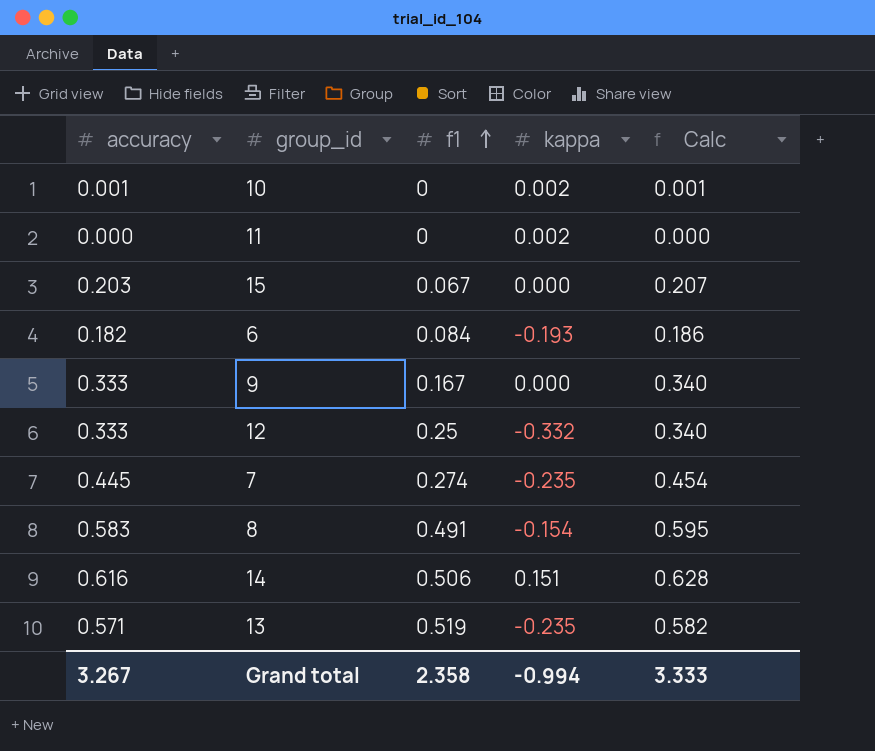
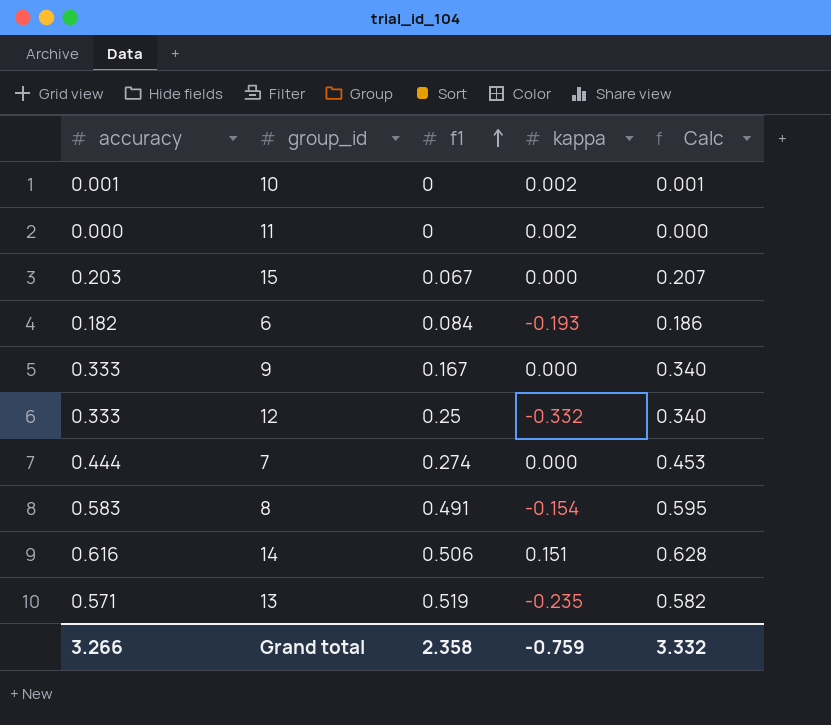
7 | accuracy: 0.445 -> 0.444
7 | kappa: -0.235 -> 0.000
7 | Calc: 0.454 -> 0.453
Grand total | accuracy: 3.267 -> 3.266
Grand total | kappa: -0.994 -> -0.759
Grand total | Calc: 3.333 -> 3.332

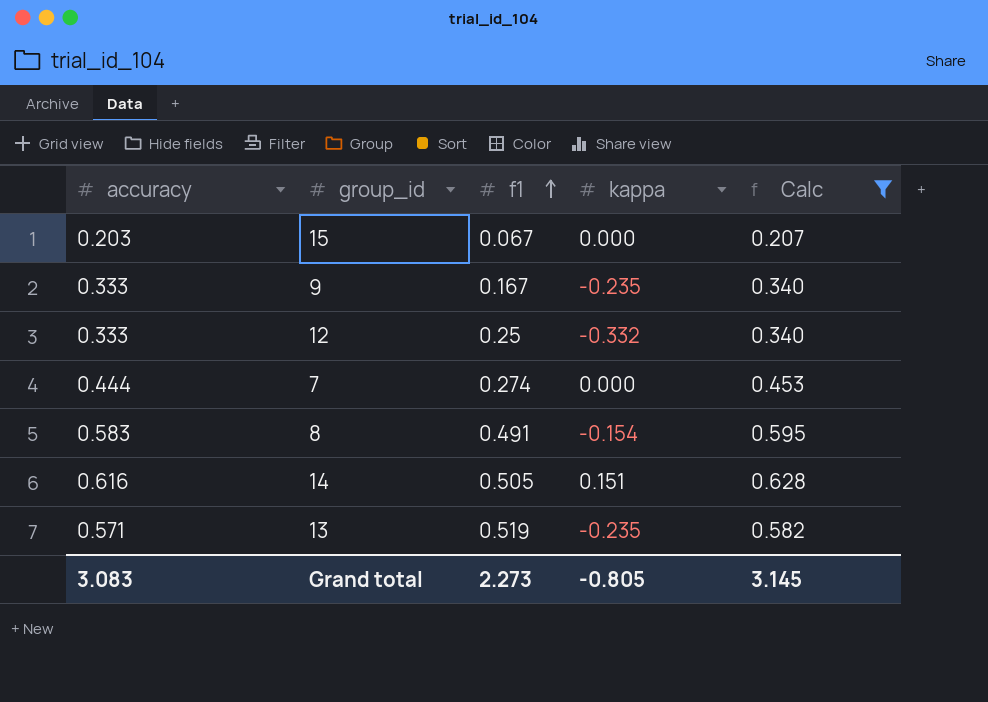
filter: none -> Calc >= 0.207
9 | kappa: 0.000 -> -0.235
14 | f1: 0.506 -> 0.505
Grand total | accuracy: 3.266 -> 3.083
Grand total | f1: 2.358 -> 2.273
Grand total | kappa: -0.759 -> -0.805
Grand total | Calc: 3.332 -> 3.145

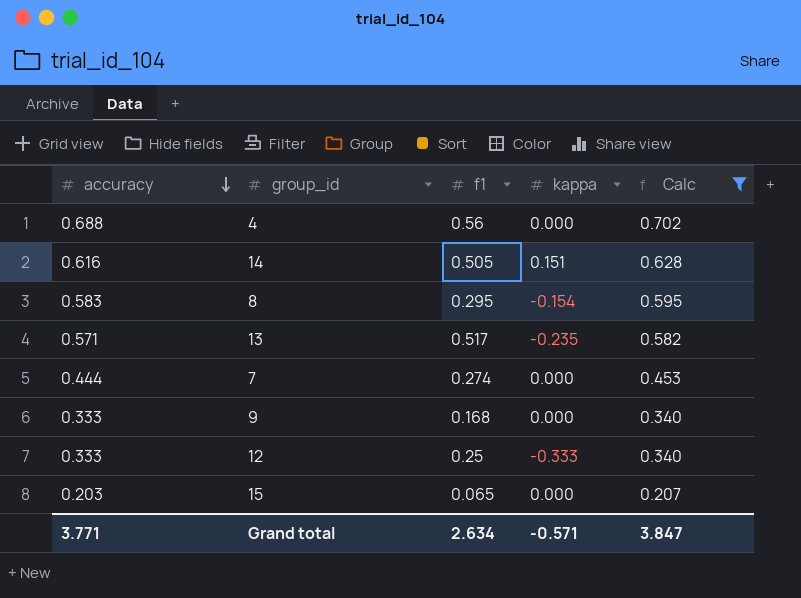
row order: f1 ascending -> accuracy descending
row 4: none -> 0.688 | 0.56 | 0.000 | 0.702
8 | f1: 0.491 -> 0.295
13 | f1: 0.519 -> 0.517
9 | f1: 0.167 -> 0.168
9 | kappa: -0.235 -> 0.000
12 | kappa: -0.332 -> -0.333
15 | f1: 0.067 -> 0.065
Grand total | accuracy: 3.083 -> 3.771
Grand total | f1: 2.273 -> 2.634
Grand total | kappa: -0.805 -> -0.571
Grand total | Calc: 3.145 -> 3.847

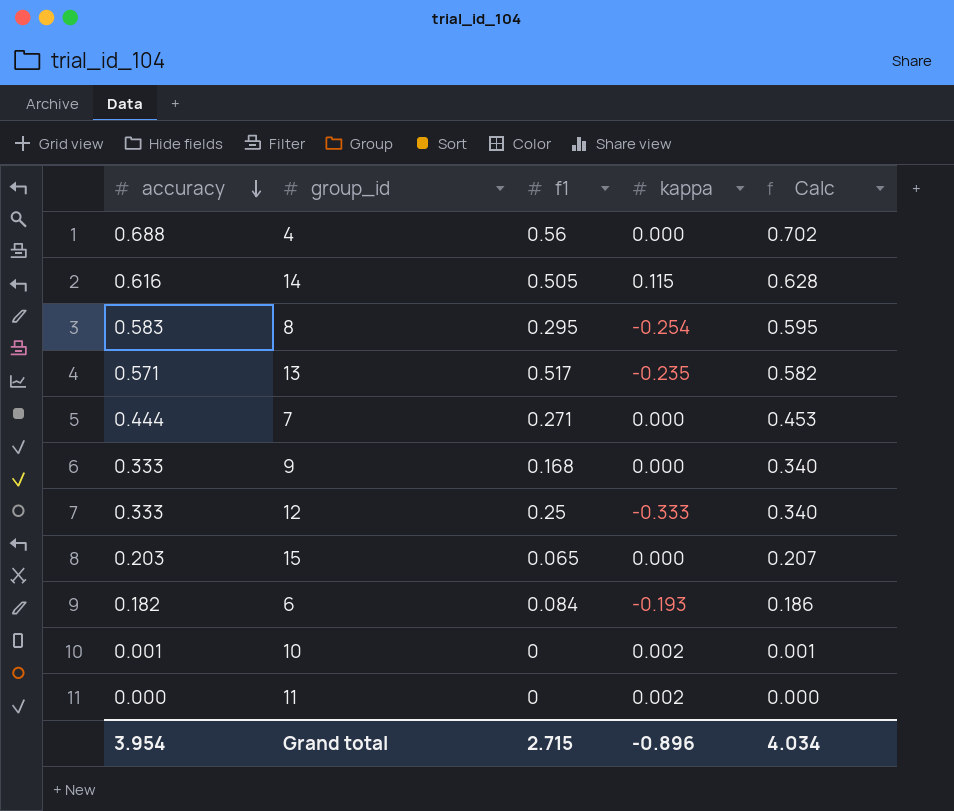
filter: Calc >= 0.207 -> none
14 | kappa: 0.151 -> 0.115
8 | kappa: -0.154 -> -0.254
7 | f1: 0.274 -> 0.271
Grand total | accuracy: 3.771 -> 3.954
Grand total | f1: 2.634 -> 2.715
Grand total | kappa: -0.571 -> -0.896
Grand total | Calc: 3.847 -> 4.034

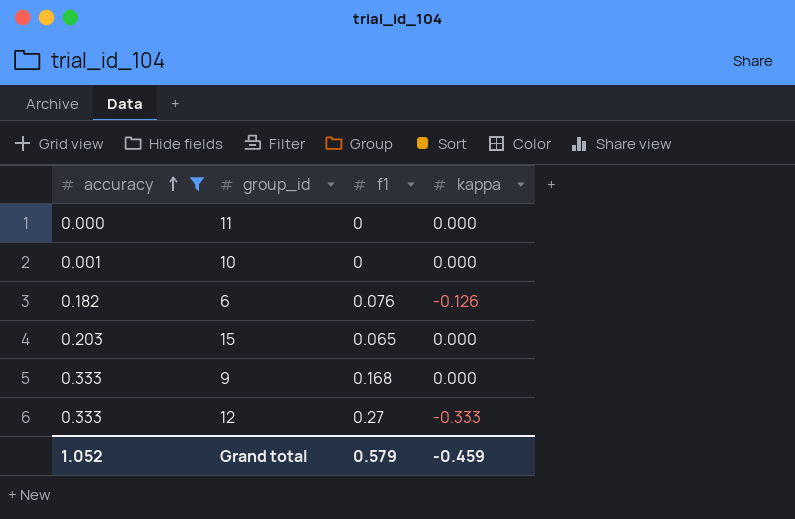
filter: none -> accuracy <= 0.333
row order: accuracy descending -> accuracy ascending
column Calc | formula: [accuracy] * 1.02 -> none
11 | kappa: 0.002 -> 0.000
10 | kappa: 0.002 -> 0.000
6 | f1: 0.084 -> 0.076
6 | kappa: -0.193 -> -0.126
12 | f1: 0.25 -> 0.27
Grand total | accuracy: 3.954 -> 1.052
Grand total | f1: 2.715 -> 0.579
Grand total | kappa: -0.896 -> -0.459

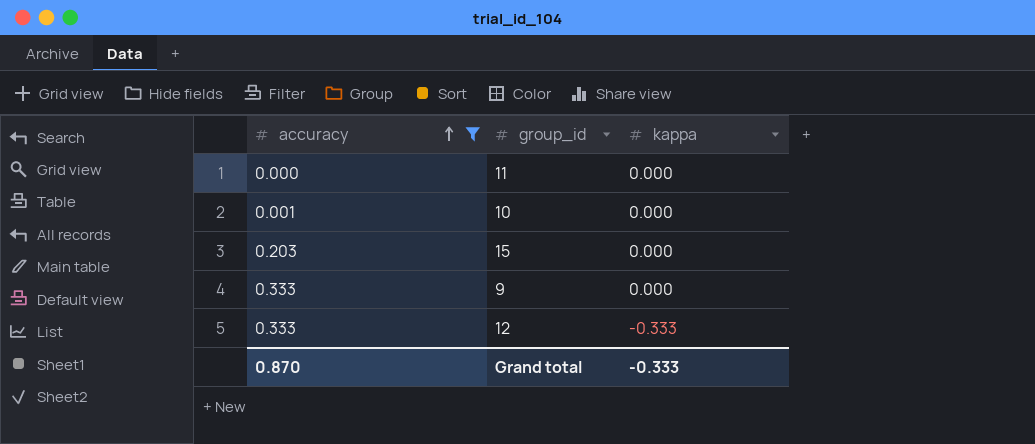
column f1 | position: 3 -> none
row 6: 0.182 | 0.076 | -0.126 -> none
Grand total | accuracy: 1.052 -> 0.870
Grand total | kappa: -0.459 -> -0.333

